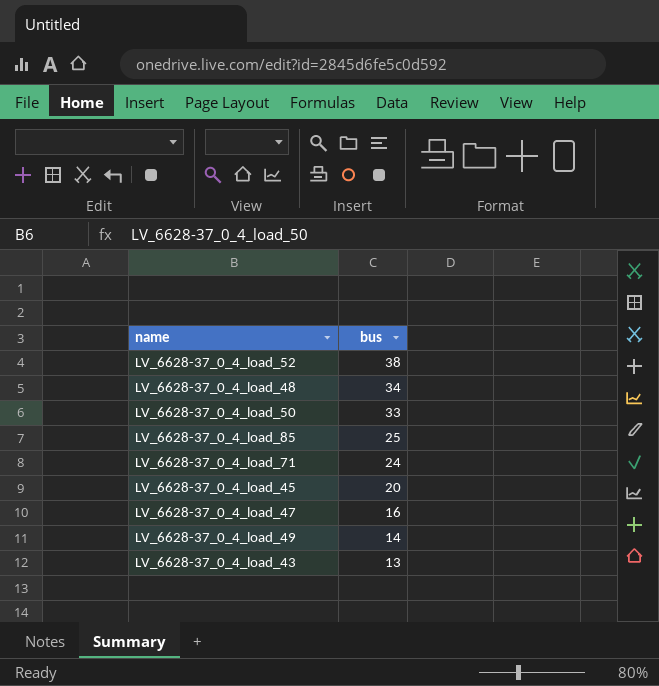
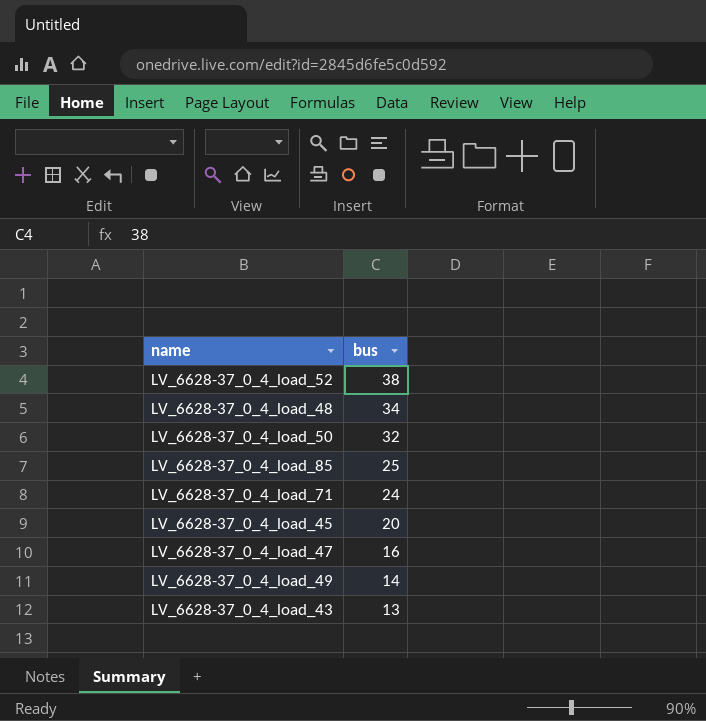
LV_6628-37_0_4_load_50 | bus: 33 -> 32

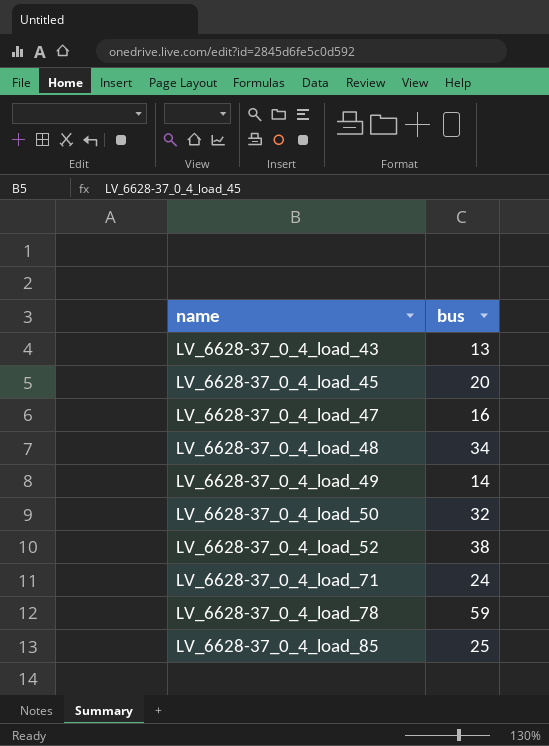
row order: bus descending -> name ascending
row LV_6628-37_0_4_load_78: none -> 59

